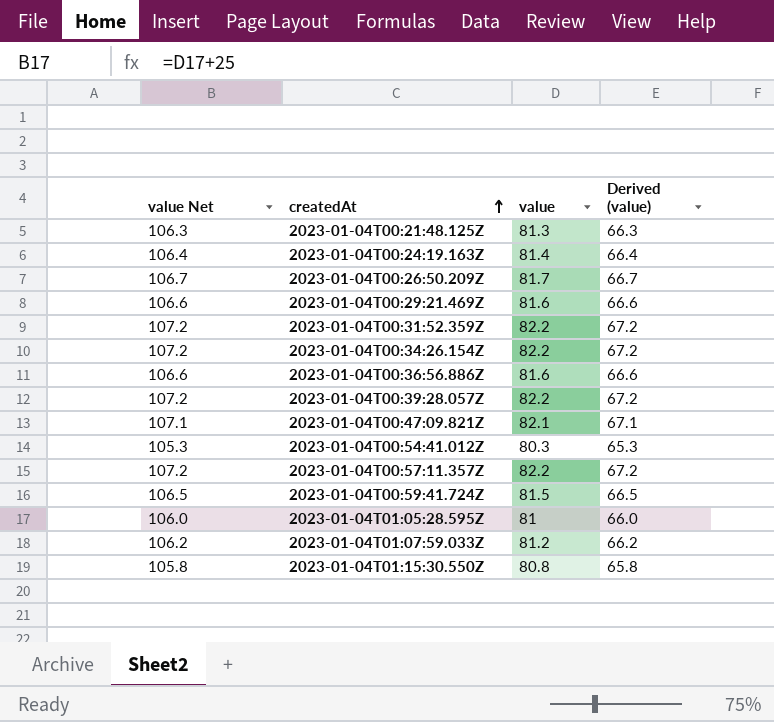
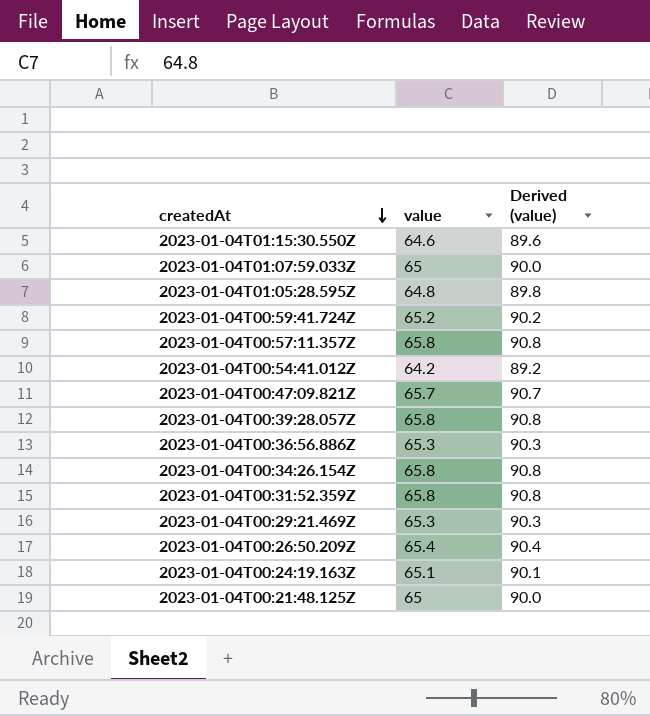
row order: createdAt ascending -> createdAt descending
column value Net | formula: [value] + 25 -> none
column Derived (value) | formula: [value] - 15 -> [value] + 25
2023-01-04T01:15:30.550Z | value: 80.8 -> 64.6
2023-01-04T01:07:59.033Z | value: 81.2 -> 65
2023-01-04T01:05:28.595Z | value: 81 -> 64.8
2023-01-04T00:59:41.724Z | value: 81.5 -> 65.2
2023-01-04T00:57:11.357Z | value: 82.2 -> 65.8
2023-01-04T00:54:41.012Z | value: 80.3 -> 64.2
2023-01-04T00:47:09.821Z | value: 82.1 -> 65.7
2023-01-04T00:39:28.057Z | value: 82.2 -> 65.8
2023-01-04T00:36:56.886Z | value: 81.6 -> 65.3
2023-01-04T00:34:26.154Z | value: 82.2 -> 65.8
2023-01-04T00:31:52.359Z | value: 82.2 -> 65.8
2023-01-04T00:29:21.469Z | value: 81.6 -> 65.3
2023-01-04T00:26:50.209Z | value: 81.7 -> 65.4
2023-01-04T00:24:19.163Z | value: 81.4 -> 65.1
2023-01-04T00:21:48.125Z | value: 81.3 -> 65

